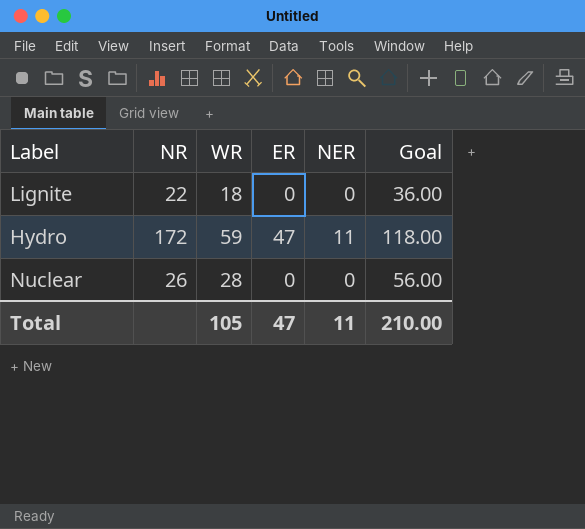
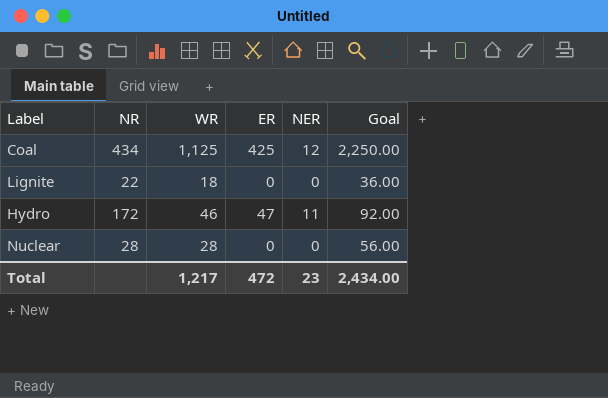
row Coal: none -> 434 | 1,125 | 425 | 12 | 2,250.00
Hydro | WR: 59 -> 46
Hydro | Goal: 118.00 -> 92.00
Nuclear | NR: 26 -> 28
Total | WR: 105 -> 1,217
Total | ER: 47 -> 472
Total | NER: 11 -> 23
Total | Goal: 210.00 -> 2,434.00

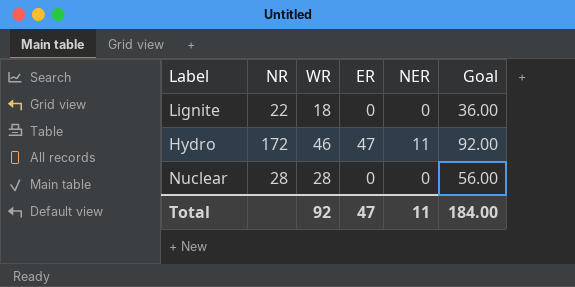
row Coal: 434 | 1,125 | 425 | 12 | 2,250.00 -> none
Total | WR: 1,217 -> 92
Total | ER: 472 -> 47
Total | NER: 23 -> 11
Total | Goal: 2,434.00 -> 184.00

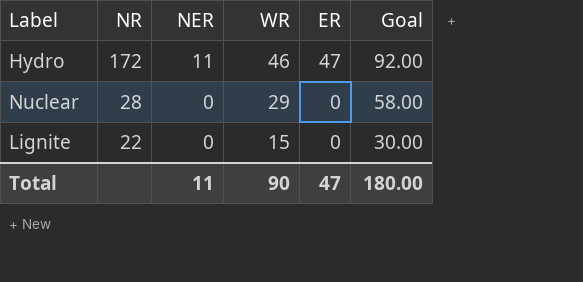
row order: none -> NR descending
column NER | position: 5 -> 3
Nuclear | WR: 28 -> 29
Nuclear | Goal: 56.00 -> 58.00
Lignite | WR: 18 -> 15
Lignite | Goal: 36.00 -> 30.00
Total | WR: 92 -> 90
Total | Goal: 184.00 -> 180.00

